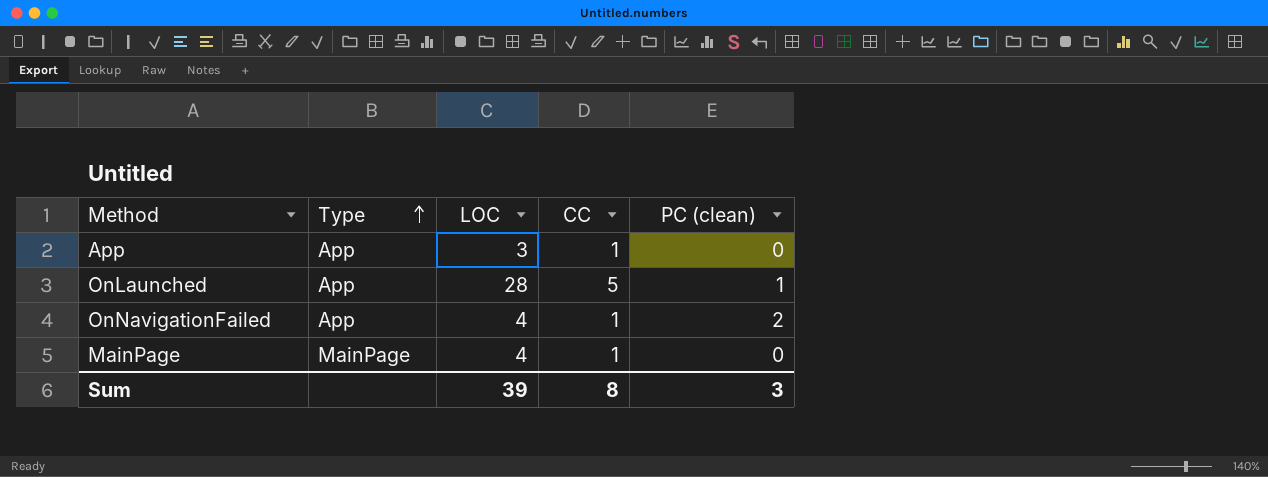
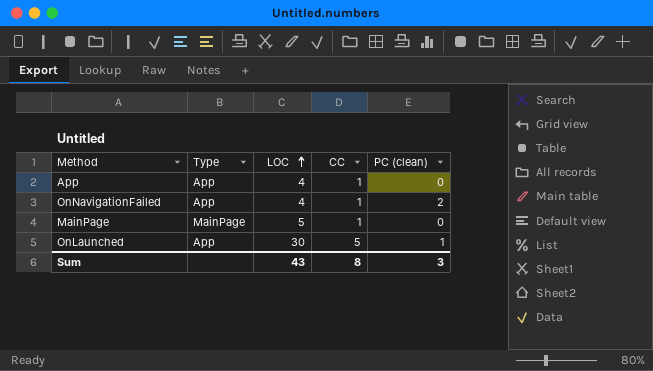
row order: Type ascending -> LOC ascending
App | LOC: 3 -> 4
MainPage | LOC: 4 -> 5
OnLaunched | LOC: 28 -> 30
Sum | LOC: 39 -> 43

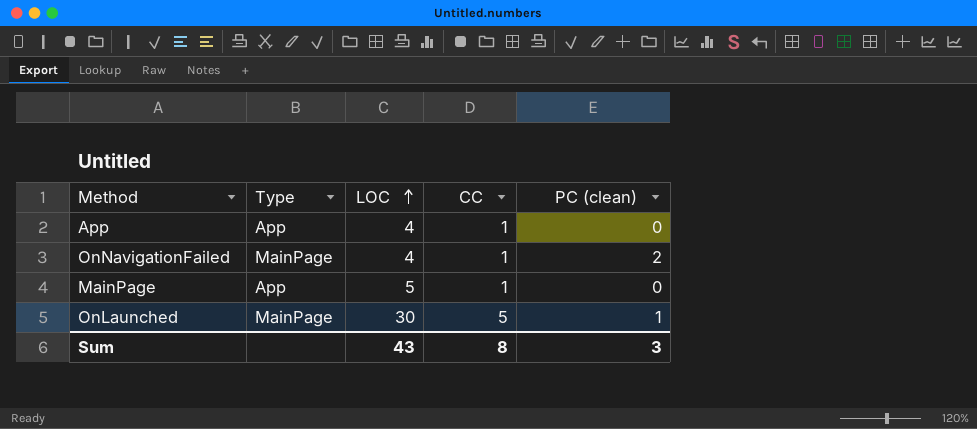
OnNavigationFailed | Type: App -> MainPage
MainPage | Type: MainPage -> App
OnLaunched | Type: App -> MainPage

